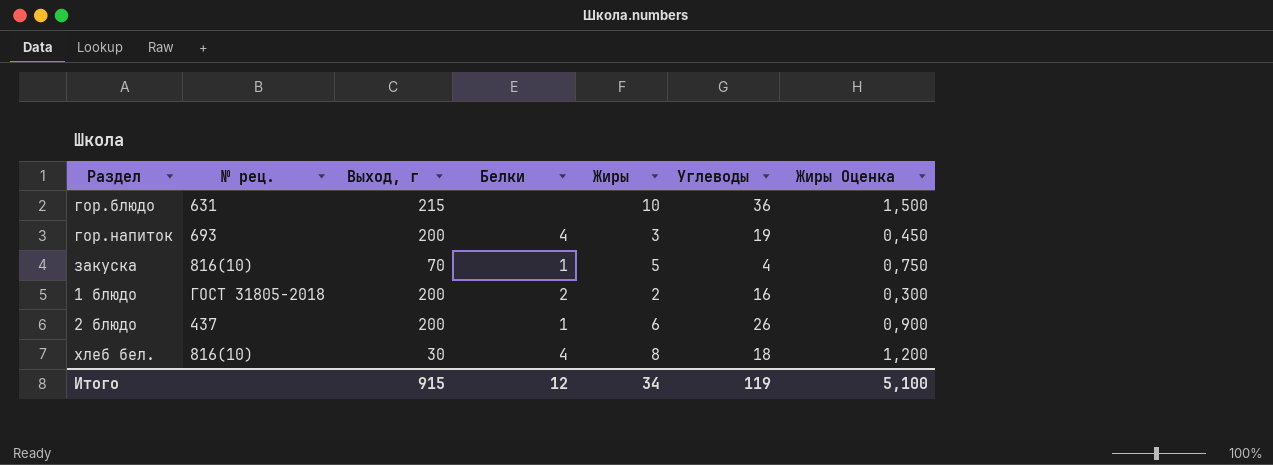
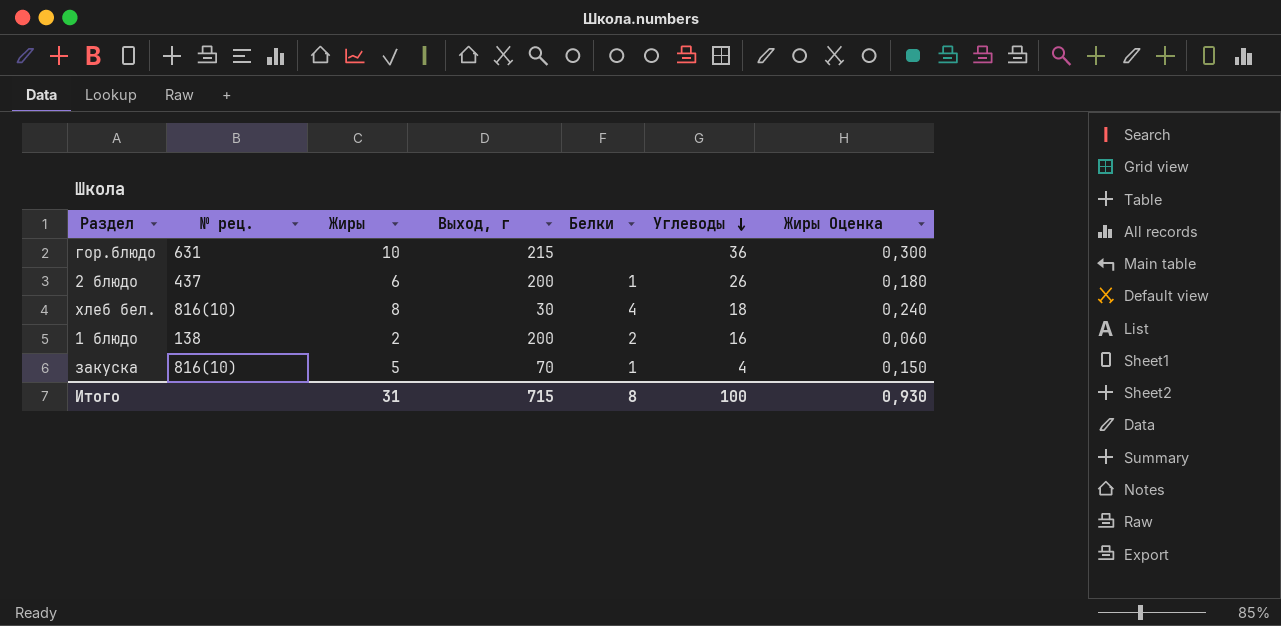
row order: none -> Углеводы descending
column Жиры | position: 5 -> 3
column Жиры Оценка | formula: [Жиры] * 0,15 -> [Жиры] * 0,03
row гор.напиток: 693 | 200 | 4 | 3 | 19 | 0,450 -> none
1 блюдо | № рец.: ГОСТ 31805-2018 -> 138
Итого | Жиры: 34 -> 31
Итого | Выход, г: 915 -> 715
Итого | Белки: 12 -> 8
Итого | Углеводы: 119 -> 100
Итого | Жиры Оценка: 5,100 -> 0,930

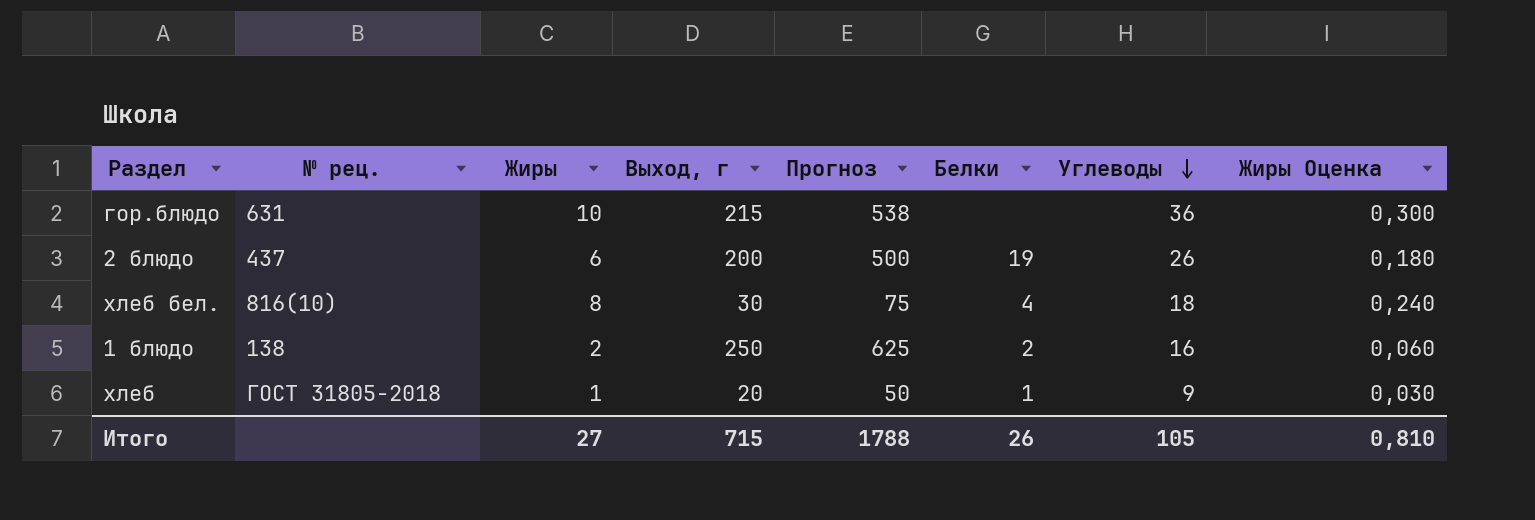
column Прогноз | formula: none -> [Выход, г] * 2,5
row закуска: 816(10) | 5 | 70 | 1 | 4 | 0,150 -> none
2 блюдо | Белки: 1 -> 19
1 блюдо | Выход, г: 200 -> 250
row хлеб: none -> ГОСТ 31805-2018 | 1 | 20 | 50 | 1 | 9 | 0,030
Итого | Жиры: 31 -> 27
Итого | Белки: 8 -> 26
Итого | Углеводы: 100 -> 105
Итого | Жиры Оценка: 0,930 -> 0,810

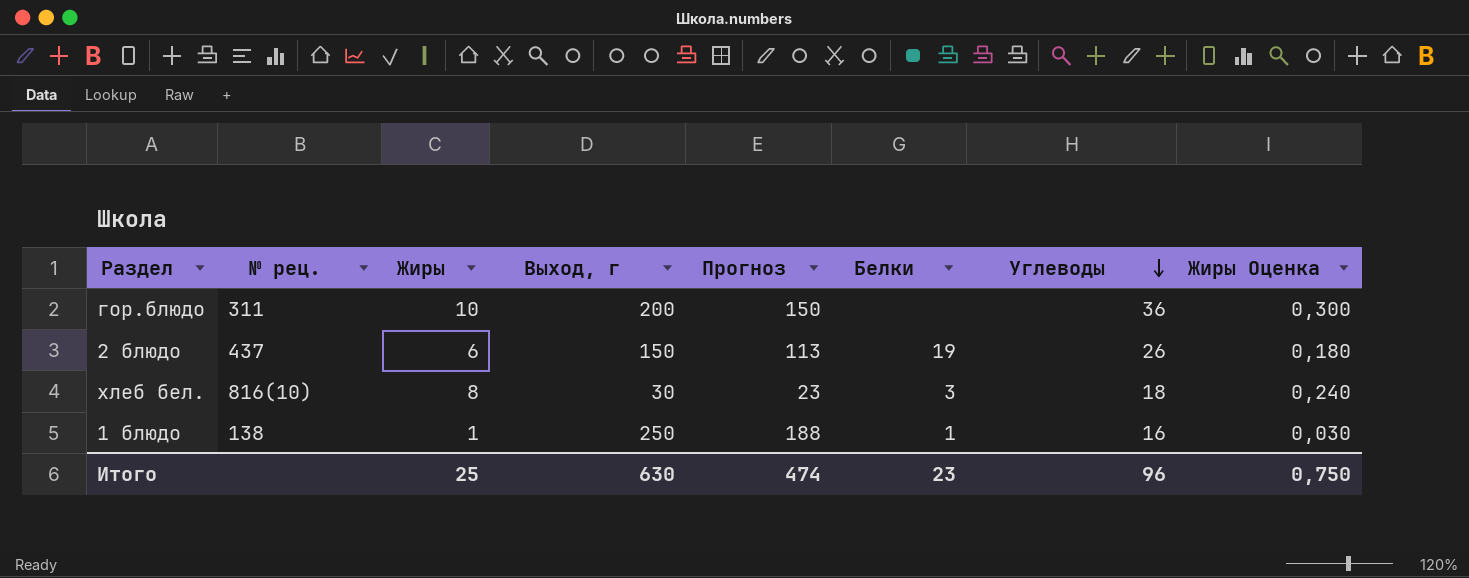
column Прогноз | formula: [Выход, г] * 2,5 -> [Выход, г] * 0,75
row хлеб: ГОСТ 31805-2018 | 1 | 20 | 50 | 1 | 9 | 0,030 -> none
гор.блюдо | № рец.: 631 -> 311
гор.блюдо | Выход, г: 215 -> 200
2 блюдо | Выход, г: 200 -> 150
хлеб бел. | Белки: 4 -> 3
1 блюдо | Жиры: 2 -> 1
1 блюдо | Белки: 2 -> 1
1 блюдо | Жиры Оценка: 0,060 -> 0,030
Итого | Жиры: 27 -> 25
Итого | Выход, г: 715 -> 630
Итого | Прогноз: 1788 -> 474
Итого | Белки: 26 -> 23
Итого | Углеводы: 105 -> 96
Итого | Жиры Оценка: 0,810 -> 0,750

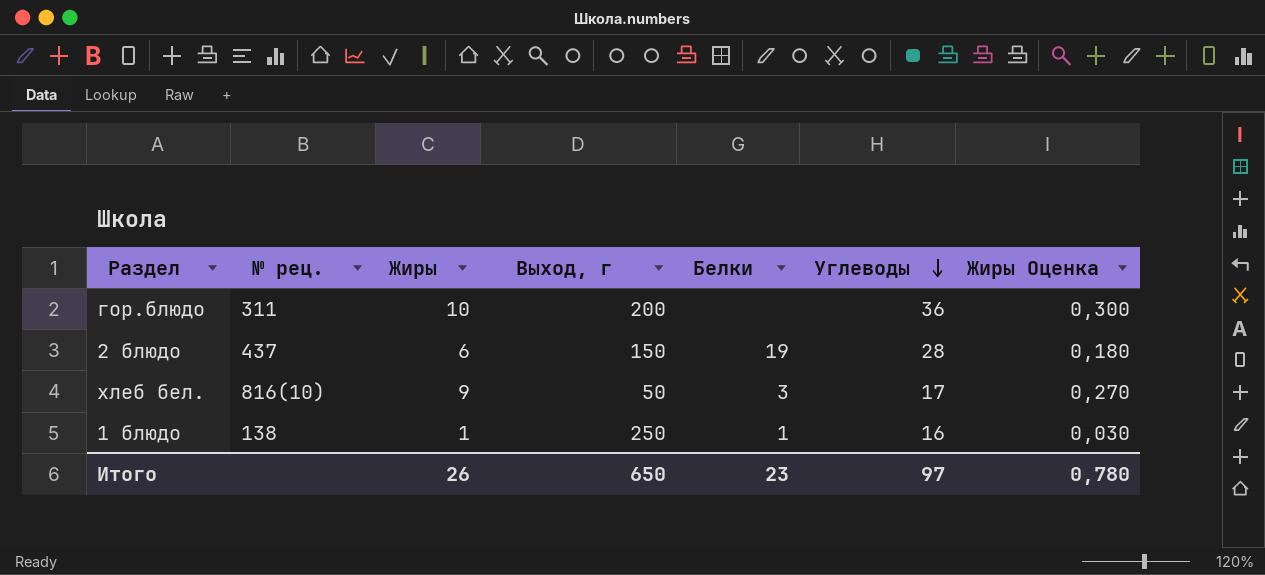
column Прогноз | formula: [Выход, г] * 0,75 -> none
2 блюдо | Углеводы: 26 -> 28
хлеб бел. | Жиры: 8 -> 9
хлеб бел. | Выход, г: 30 -> 50
хлеб бел. | Углеводы: 18 -> 17
хлеб бел. | Жиры Оценка: 0,240 -> 0,270
Итого | Жиры: 25 -> 26
Итого | Выход, г: 630 -> 650
Итого | Углеводы: 96 -> 97
Итого | Жиры Оценка: 0,750 -> 0,780

